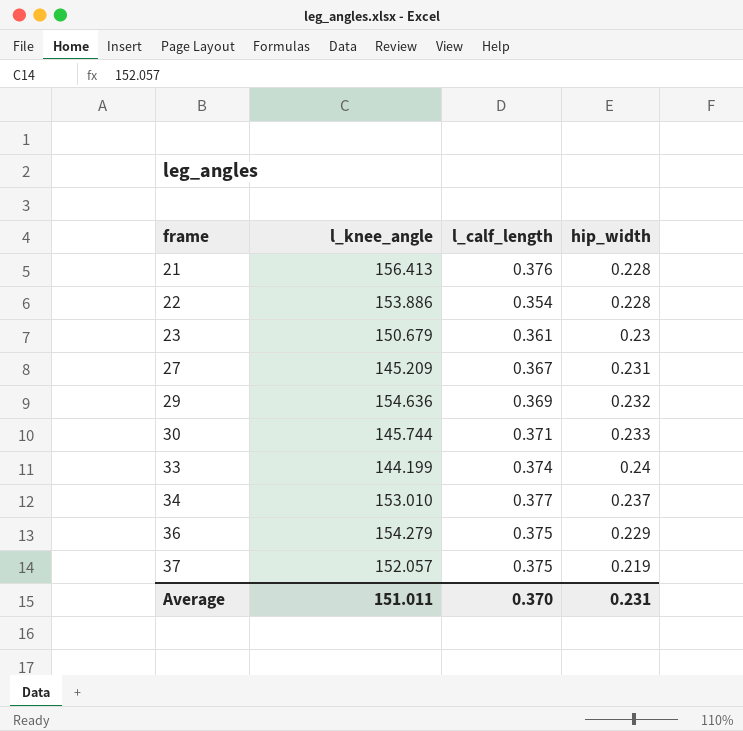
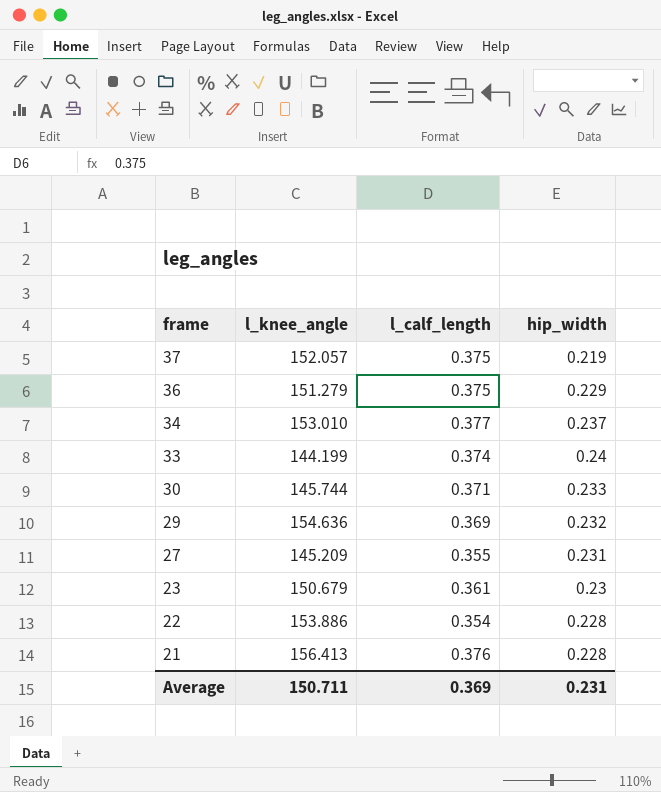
row order: frame ascending -> frame descending
36 | l_knee_angle: 154.279 -> 151.279
27 | l_calf_length: 0.367 -> 0.355
Average | l_knee_angle: 151.011 -> 150.711
Average | l_calf_length: 0.370 -> 0.369

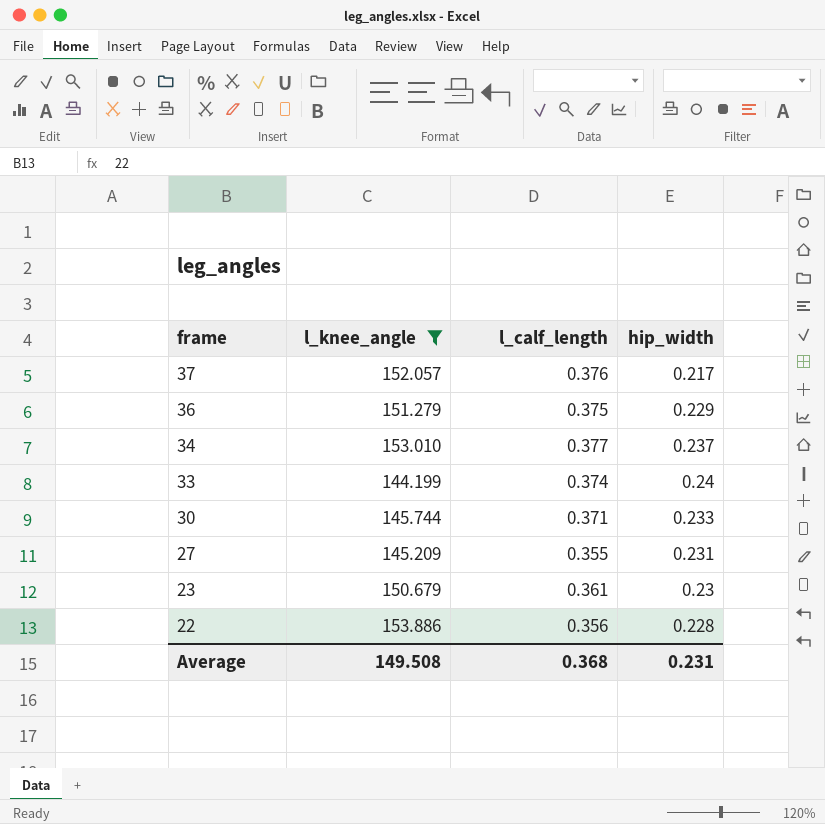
filter: none -> l_knee_angle <= 153.886
37 | l_calf_length: 0.375 -> 0.376
37 | hip_width: 0.219 -> 0.217
22 | l_calf_length: 0.354 -> 0.356
Average | l_knee_angle: 150.711 -> 149.508
Average | l_calf_length: 0.369 -> 0.368

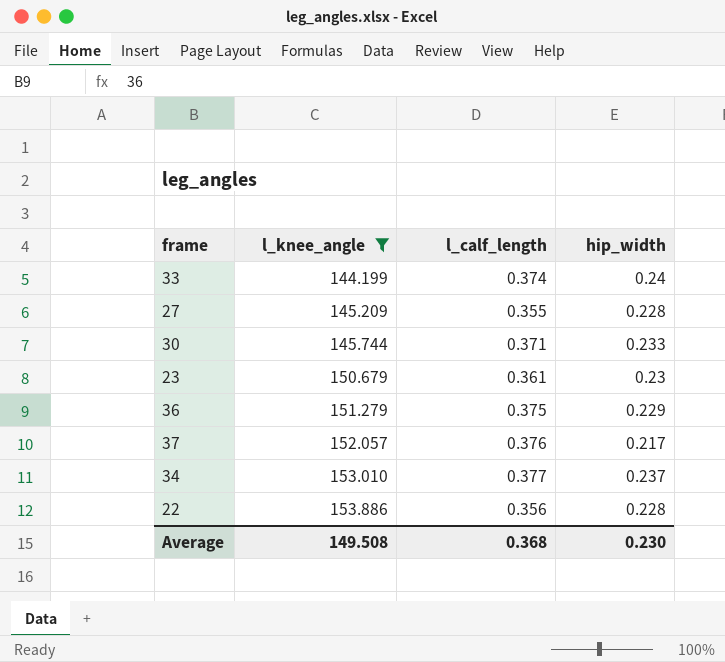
row order: frame descending -> l_knee_angle ascending
27 | hip_width: 0.231 -> 0.228
Average | hip_width: 0.231 -> 0.230

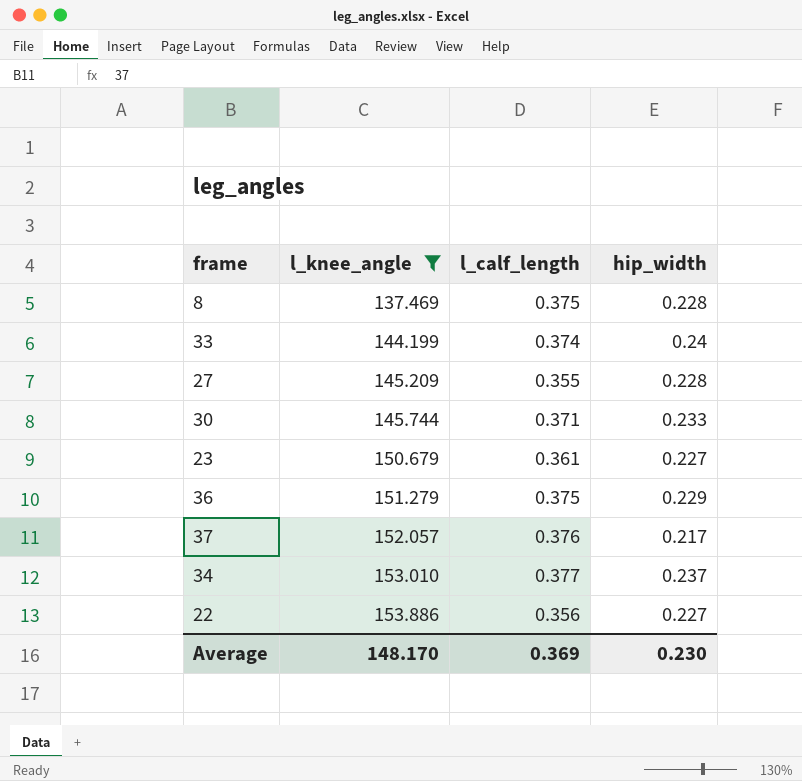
row 8: none -> 137.469 | 0.375 | 0.228
23 | hip_width: 0.23 -> 0.227
22 | hip_width: 0.228 -> 0.227
Average | l_knee_angle: 149.508 -> 148.170
Average | l_calf_length: 0.368 -> 0.369

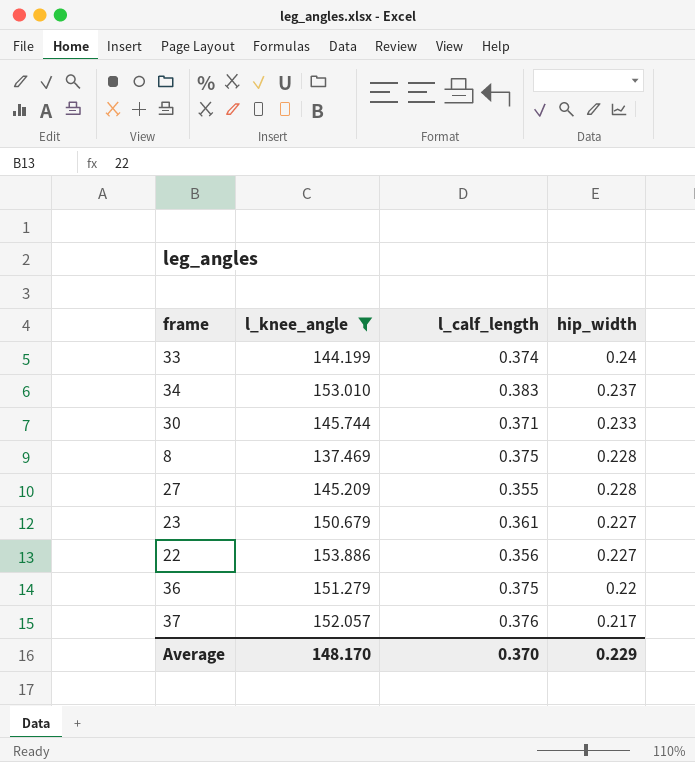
row order: l_knee_angle ascending -> hip_width descending
34 | l_calf_length: 0.377 -> 0.383
36 | hip_width: 0.229 -> 0.22
Average | l_calf_length: 0.369 -> 0.370
Average | hip_width: 0.230 -> 0.229

